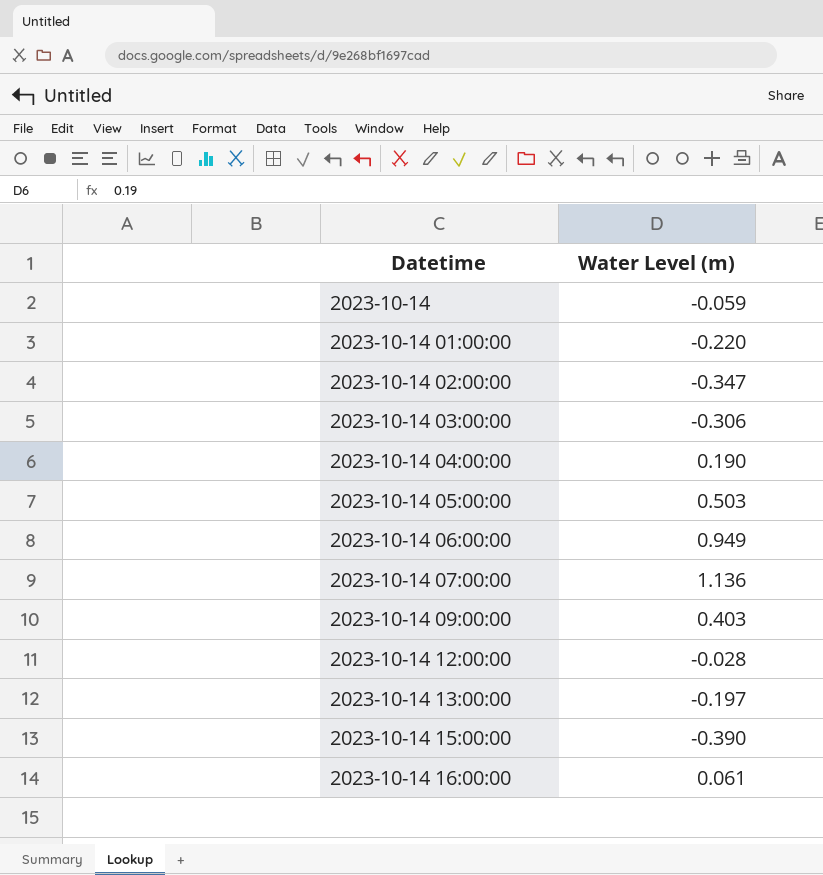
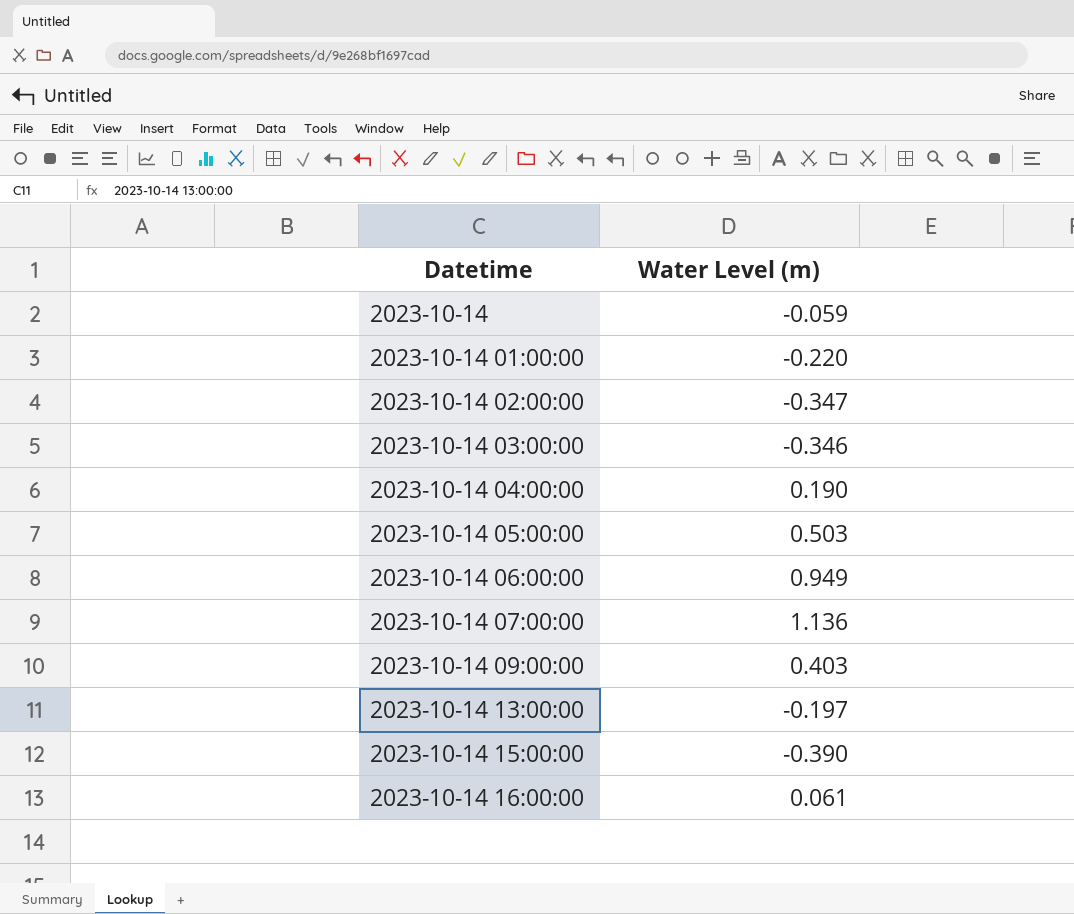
row 2023-10-14 12:00:00: -0.028 -> none
2023-10-14 03:00:00 | Water Level (m): -0.306 -> -0.346

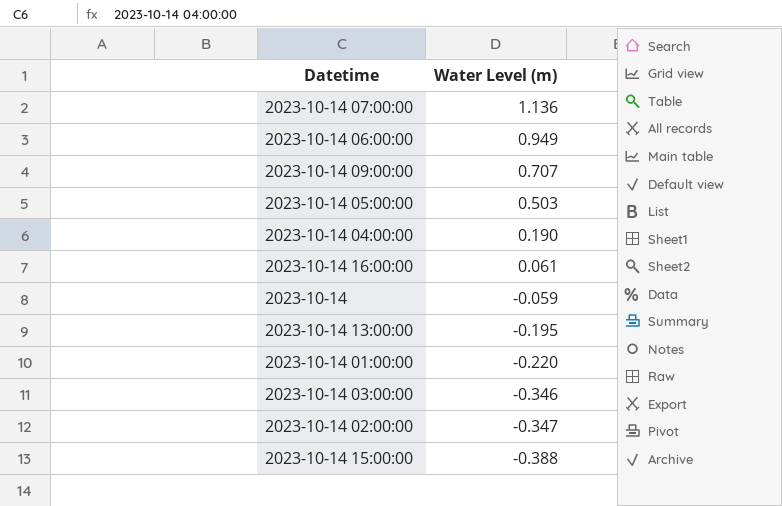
row order: Datetime ascending -> Water Level (m) descending
2023-10-14 09:00:00 | Water Level (m): 0.403 -> 0.707
2023-10-14 13:00:00 | Water Level (m): -0.197 -> -0.195
2023-10-14 15:00:00 | Water Level (m): -0.390 -> -0.388

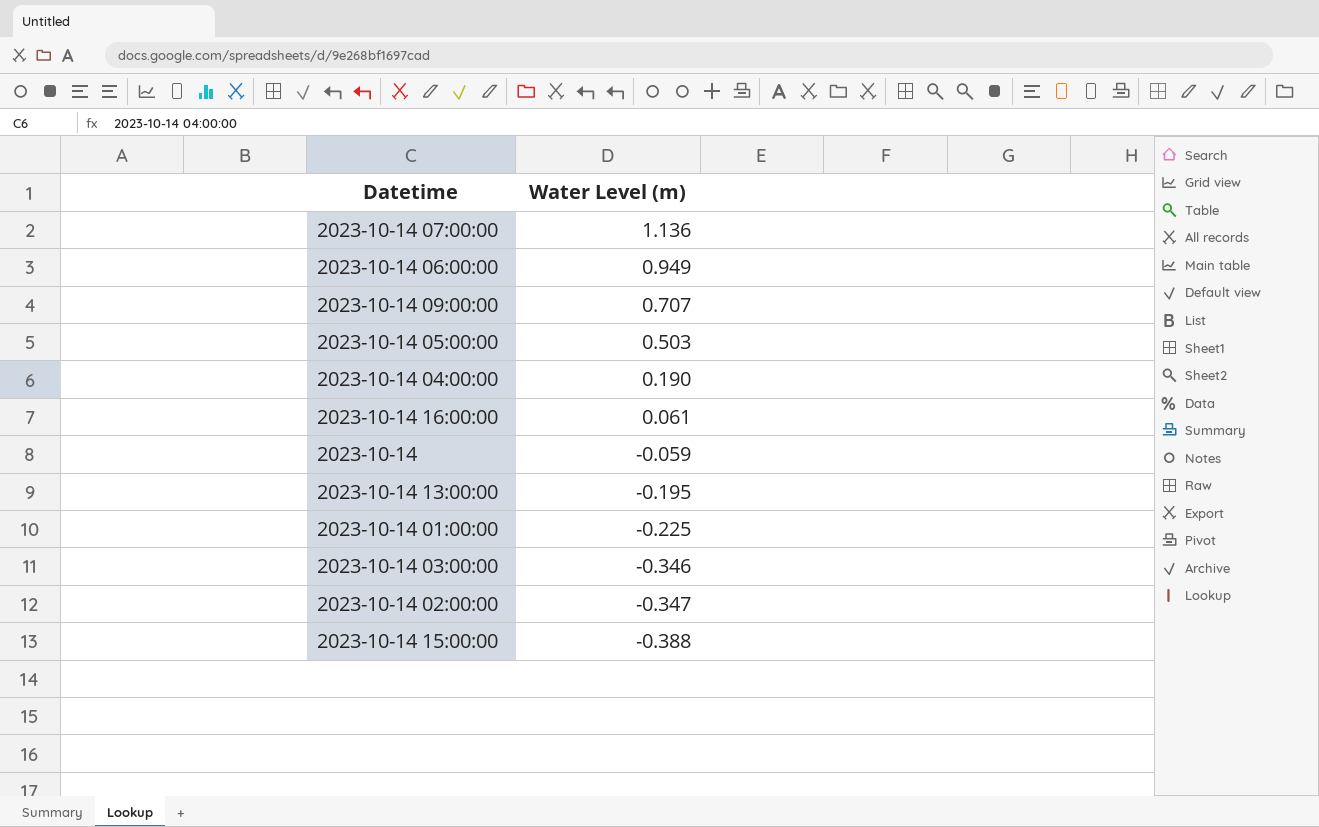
2023-10-14 01:00:00 | Water Level (m): -0.220 -> -0.225

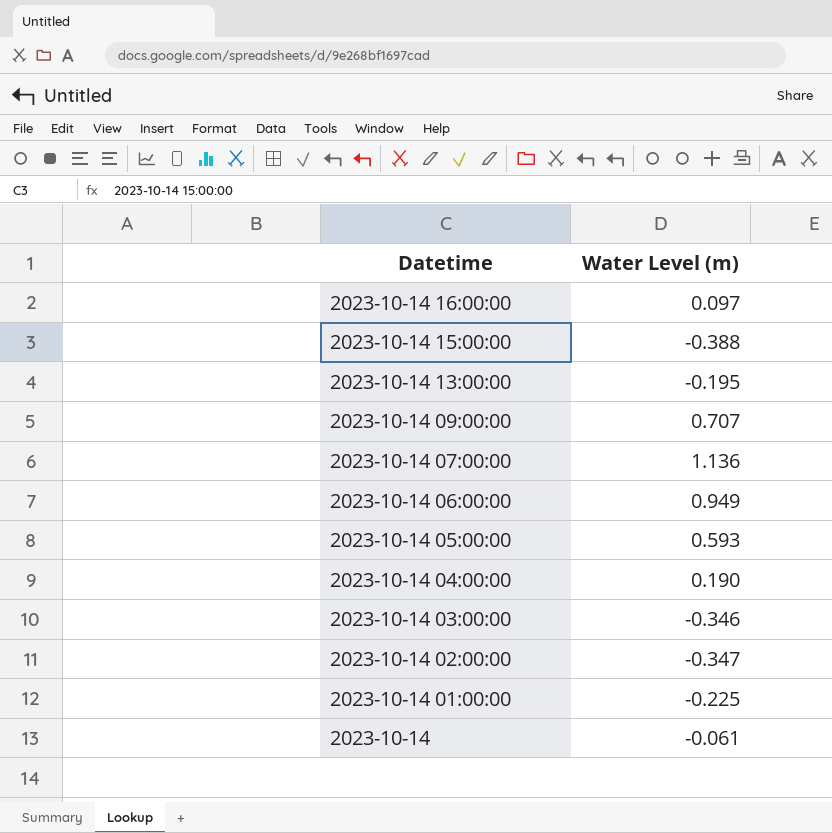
row order: Water Level (m) descending -> Datetime descending
2023-10-14 16:00:00 | Water Level (m): 0.061 -> 0.097
2023-10-14 05:00:00 | Water Level (m): 0.503 -> 0.593
2023-10-14 | Water Level (m): -0.059 -> -0.061

